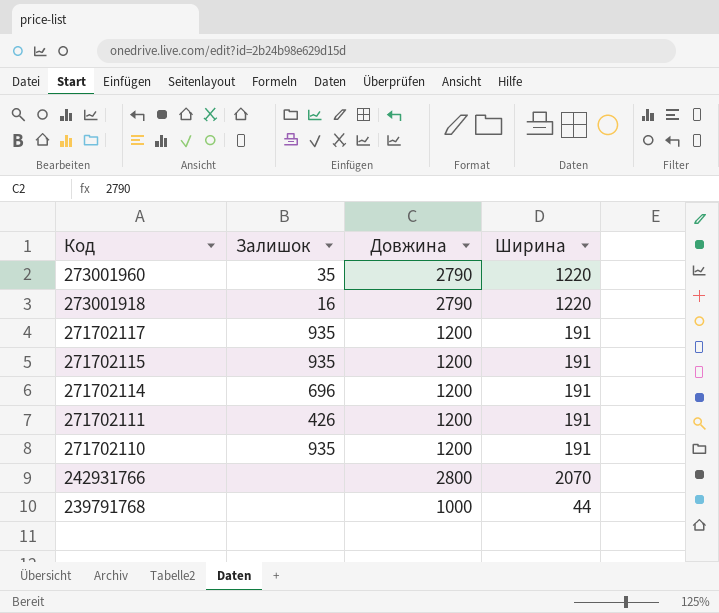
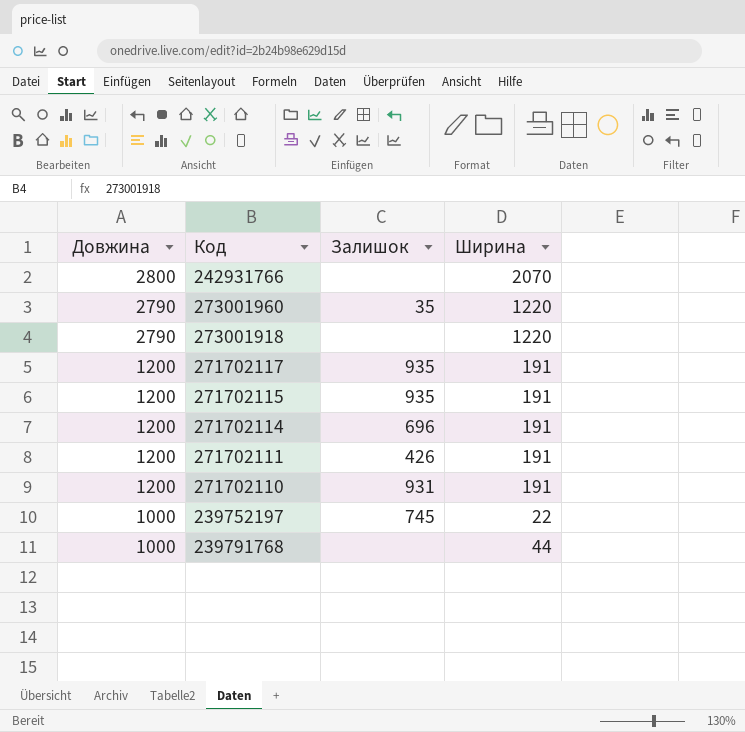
row order: Код descending -> Довжина descending
column Довжина | position: 3 -> 1
273001918 | Залишок: 16 -> none
271702110 | Залишок: 935 -> 931
row 239752197: none -> 1000 | 745 | 22

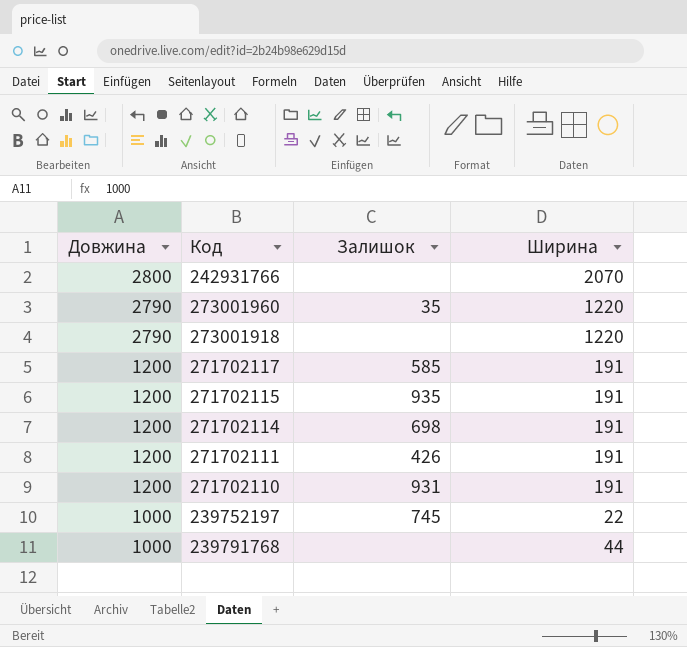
271702117 | Залишок: 935 -> 585
271702114 | Залишок: 696 -> 698

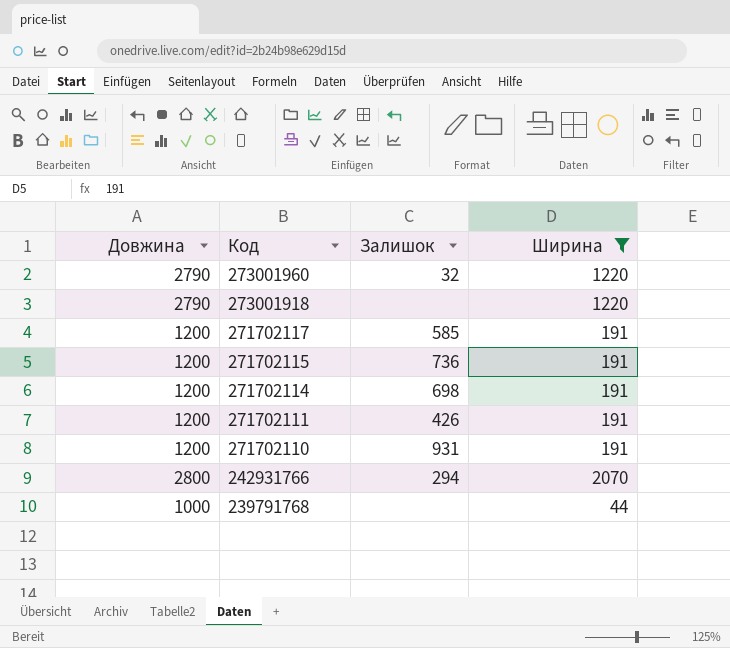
filter: none -> Ширина != 22
row order: Довжина descending -> Код descending
273001960 | Залишок: 35 -> 32
271702115 | Залишок: 935 -> 736
242931766 | Залишок: none -> 294

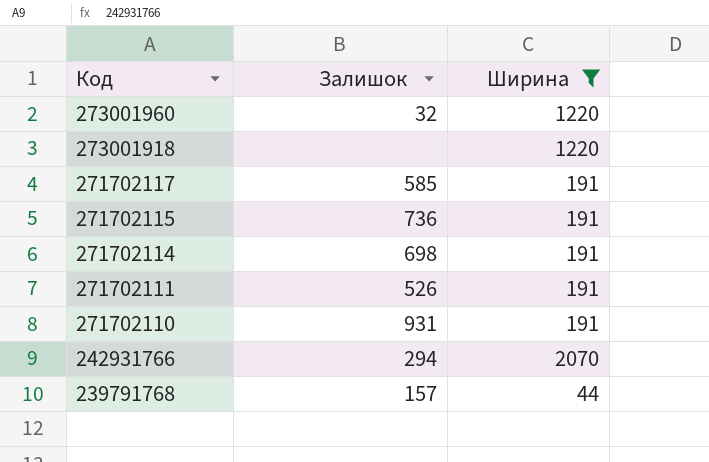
column Довжина | position: 1 -> none
271702111 | Залишок: 426 -> 526
239791768 | Залишок: none -> 157

